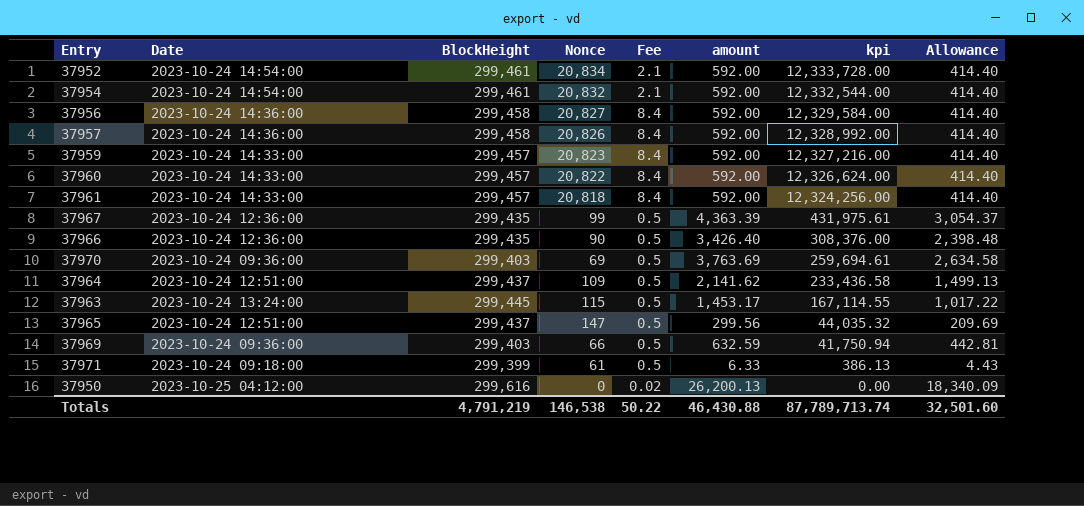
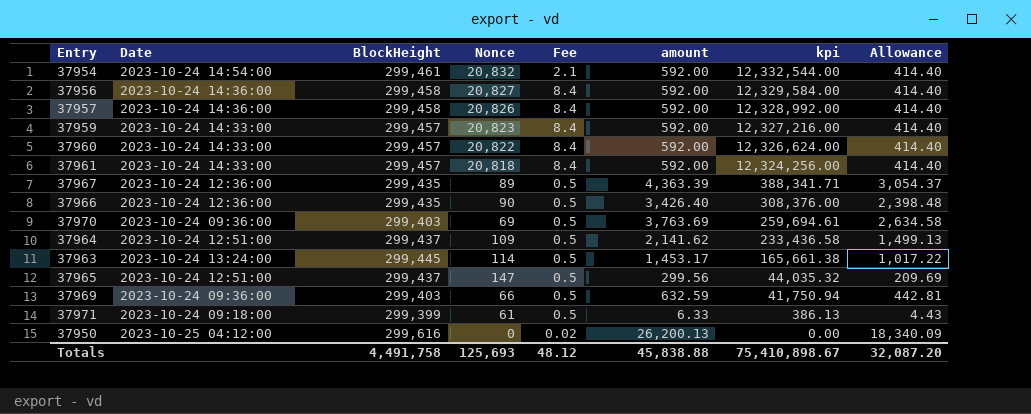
row 37952: 2023-10-24 14:54:00 | 299,461 | 20,834 | 2.1 | 592.00 | 12,333,728.00 | 414.40 -> none
37967 | Nonce: 99 -> 89
37967 | kpi: 431,975.61 -> 388,341.71
37963 | Nonce: 115 -> 114
37963 | kpi: 167,114.55 -> 165,661.38
Totals | BlockHeight: 4,791,219 -> 4,491,758
Totals | Nonce: 146,538 -> 125,693
Totals | Fee: 50.22 -> 48.12
Totals | amount: 46,430.88 -> 45,838.88
Totals | kpi: 87,789,713.74 -> 75,410,898.67
Totals | Allowance: 32,501.60 -> 32,087.20

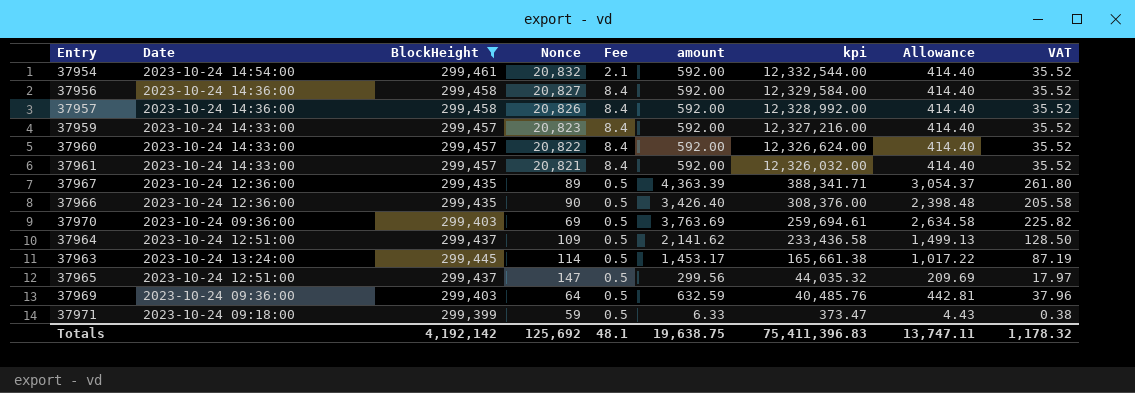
filter: none -> BlockHeight != 299,616
column VAT | formula: none -> [amount] * 0.06
37961 | Nonce: 20,818 -> 20,821
37961 | kpi: 12,324,256.00 -> 12,326,032.00
37969 | Nonce: 66 -> 64
37969 | kpi: 41,750.94 -> 40,485.76
37971 | Nonce: 61 -> 59
37971 | kpi: 386.13 -> 373.47
Totals | BlockHeight: 4,491,758 -> 4,192,142
Totals | Nonce: 125,693 -> 125,692
Totals | Fee: 48.12 -> 48.1
Totals | amount: 45,838.88 -> 19,638.75
Totals | kpi: 75,410,898.67 -> 75,411,396.83
Totals | Allowance: 32,087.20 -> 13,747.11

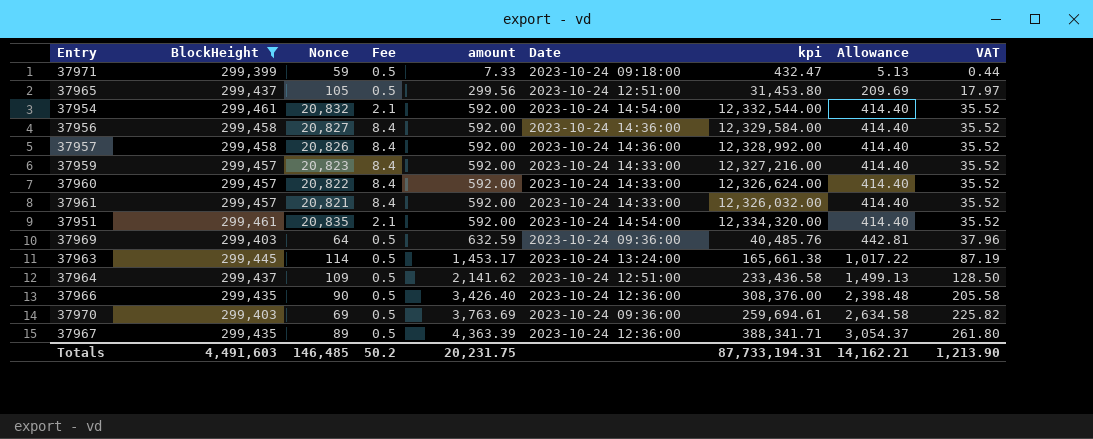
row order: kpi descending -> amount ascending
column Date | position: 2 -> 6
37971 | amount: 6.33 -> 7.33
37971 | kpi: 373.47 -> 432.47
37971 | Allowance: 4.43 -> 5.13
37971 | VAT: 0.38 -> 0.44
37965 | Nonce: 147 -> 105
37965 | kpi: 44,035.32 -> 31,453.80
row 37951: none -> 299,461 | 20,835 | 2.1 | 592.00 | 2023-10-24 14:54:00 | 12,334,320.00 | 414.40 | 35.52
Totals | BlockHeight: 4,192,142 -> 4,491,603
Totals | Nonce: 125,692 -> 146,485
Totals | Fee: 48.1 -> 50.2
Totals | amount: 19,638.75 -> 20,231.75
Totals | kpi: 75,411,396.83 -> 87,733,194.31
Totals | Allowance: 13,747.11 -> 14,162.21
Totals | VAT: 1,178.32 -> 1,213.90

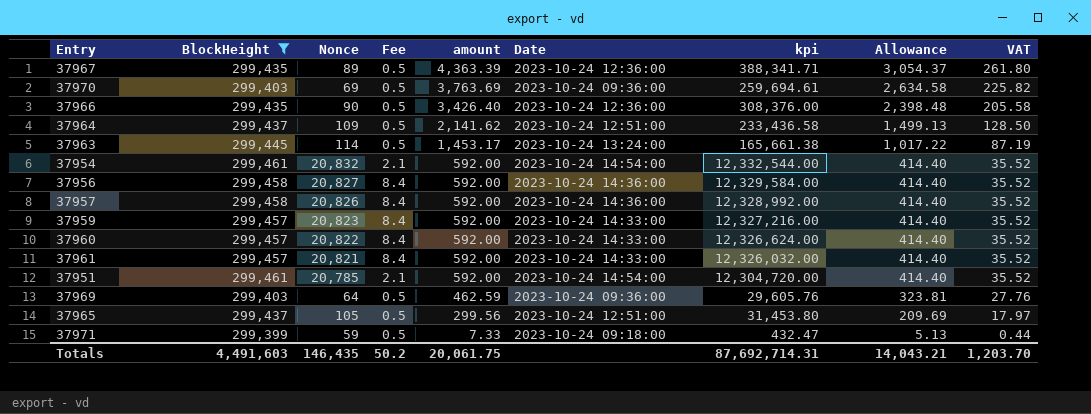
row order: amount ascending -> amount descending
37951 | Nonce: 20,835 -> 20,785
37951 | kpi: 12,334,320.00 -> 12,304,720.00
37969 | amount: 632.59 -> 462.59
37969 | kpi: 40,485.76 -> 29,605.76
37969 | Allowance: 442.81 -> 323.81
37969 | VAT: 37.96 -> 27.76
Totals | Nonce: 146,485 -> 146,435
Totals | amount: 20,231.75 -> 20,061.75
Totals | kpi: 87,733,194.31 -> 87,692,714.31
Totals | Allowance: 14,162.21 -> 14,043.21
Totals | VAT: 1,213.90 -> 1,203.70

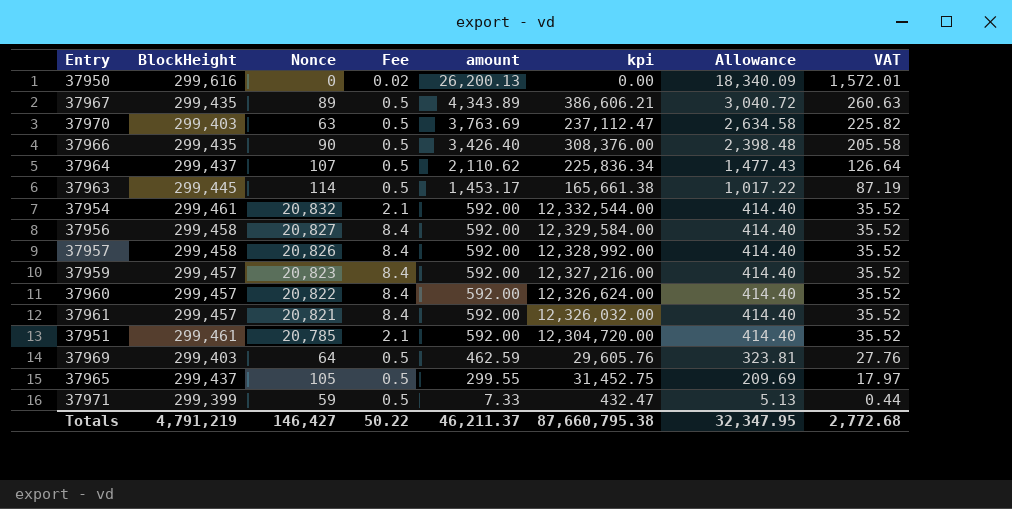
filter: BlockHeight != 299,616 -> none
column Date | position: 6 -> none
37967 | amount: 4,363.39 -> 4,343.89
37967 | kpi: 388,341.71 -> 386,606.21
37967 | Allowance: 3,054.37 -> 3,040.72
37967 | VAT: 261.80 -> 260.63
37970 | Nonce: 69 -> 63
37970 | kpi: 259,694.61 -> 237,112.47
37964 | Nonce: 109 -> 107
37964 | amount: 2,141.62 -> 2,110.62
37964 | kpi: 233,436.58 -> 225,836.34
37964 | Allowance: 1,499.13 -> 1,477.43
37964 | VAT: 128.50 -> 126.64
37965 | amount: 299.56 -> 299.55
37965 | kpi: 31,453.80 -> 31,452.75
Totals | BlockHeight: 4,491,603 -> 4,791,219
Totals | Nonce: 146,435 -> 146,427
Totals | Fee: 50.2 -> 50.22
Totals | amount: 20,061.75 -> 46,211.37
Totals | kpi: 87,692,714.31 -> 87,660,795.38
Totals | Allowance: 14,043.21 -> 32,347.95
Totals | VAT: 1,203.70 -> 2,772.68

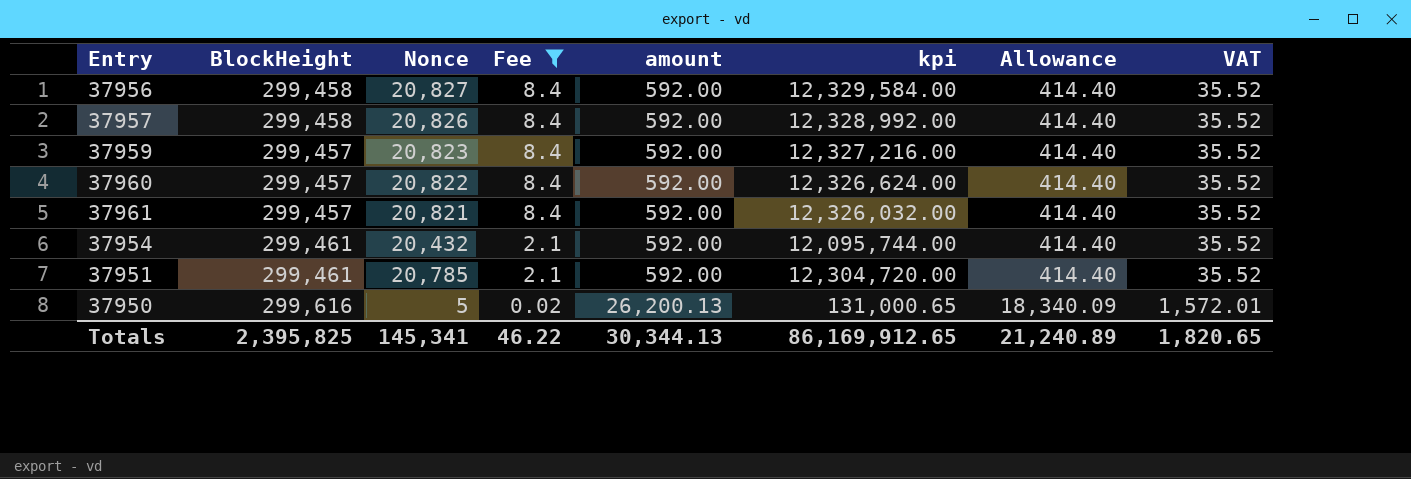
filter: none -> Fee != 0.5
row order: amount descending -> Fee descending
37954 | Nonce: 20,832 -> 20,432
37954 | kpi: 12,332,544.00 -> 12,095,744.00
37950 | Nonce: 0 -> 5
37950 | kpi: 0.00 -> 131,000.65
Totals | BlockHeight: 4,791,219 -> 2,395,825
Totals | Nonce: 146,427 -> 145,341
Totals | Fee: 50.22 -> 46.22
Totals | amount: 46,211.37 -> 30,344.13
Totals | kpi: 87,660,795.38 -> 86,169,912.65
Totals | Allowance: 32,347.95 -> 21,240.89
Totals | VAT: 2,772.68 -> 1,820.65

